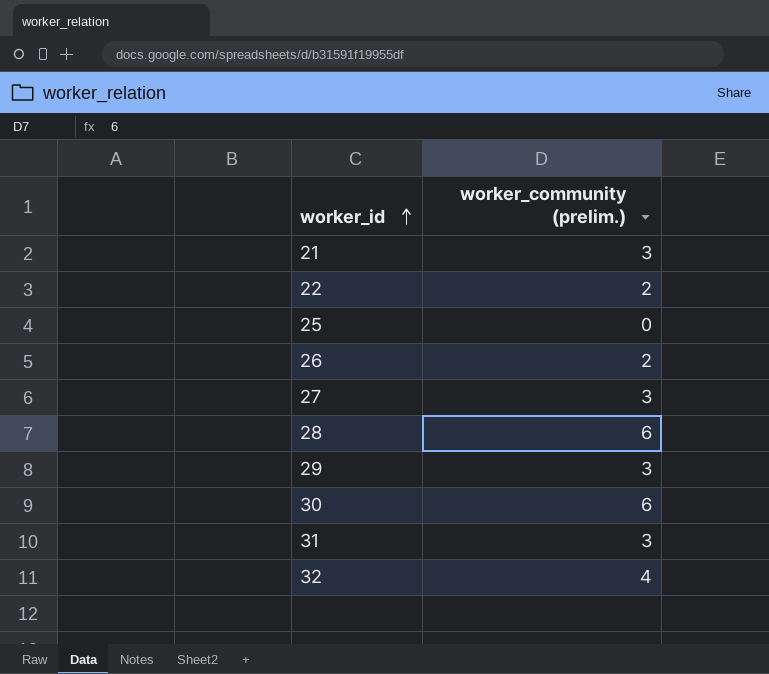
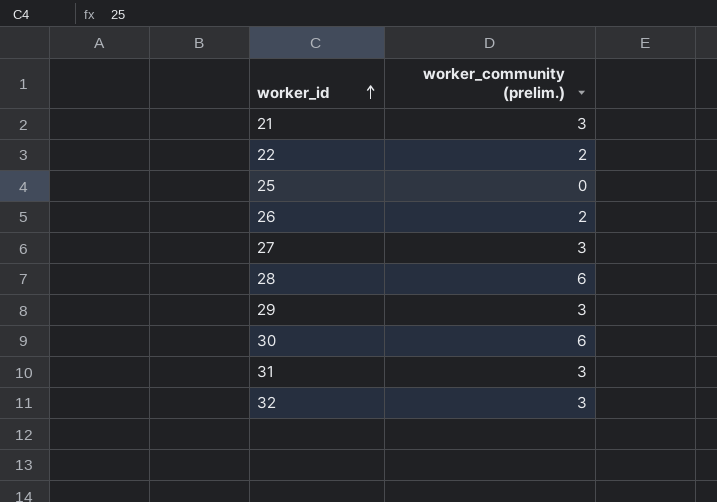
32 | worker_community (prelim.): 4 -> 3

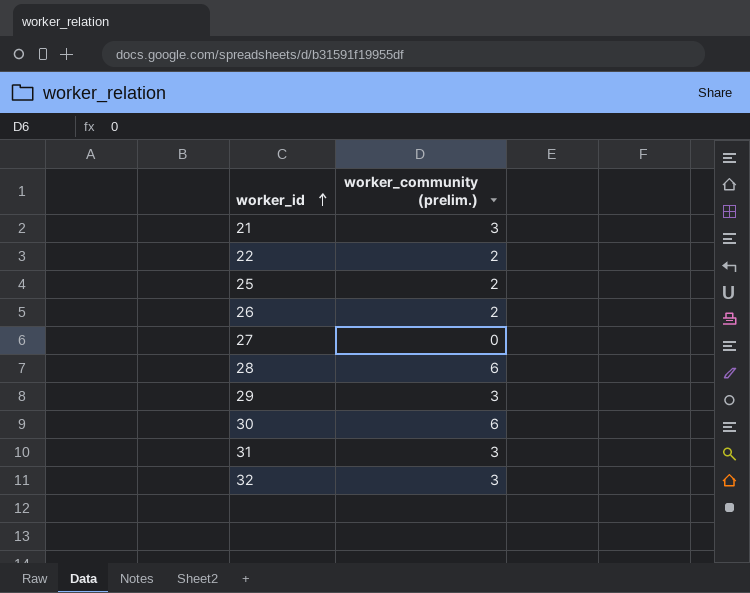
25 | worker_community (prelim.): 0 -> 2
27 | worker_community (prelim.): 3 -> 0

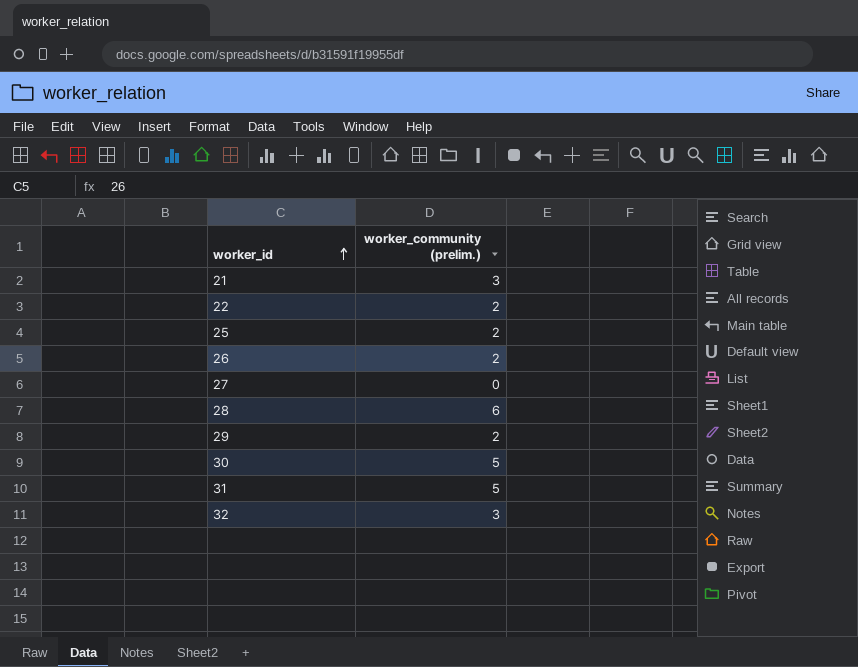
29 | worker_community (prelim.): 3 -> 2
30 | worker_community (prelim.): 6 -> 5
31 | worker_community (prelim.): 3 -> 5

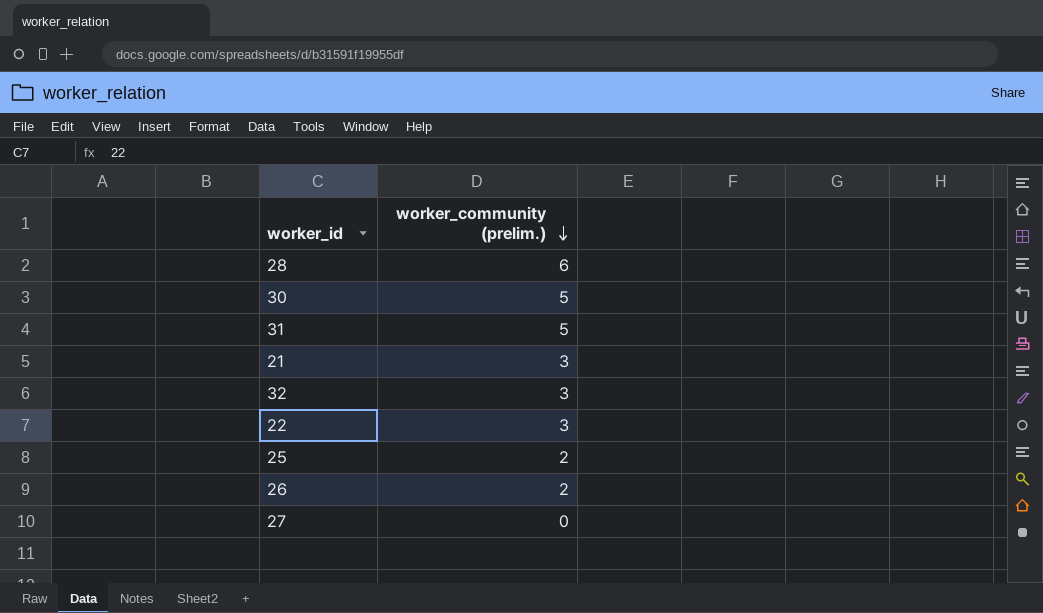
row order: worker_id ascending -> worker_community (prelim.) descending
row 29: 2 -> none
22 | worker_community (prelim.): 2 -> 3

